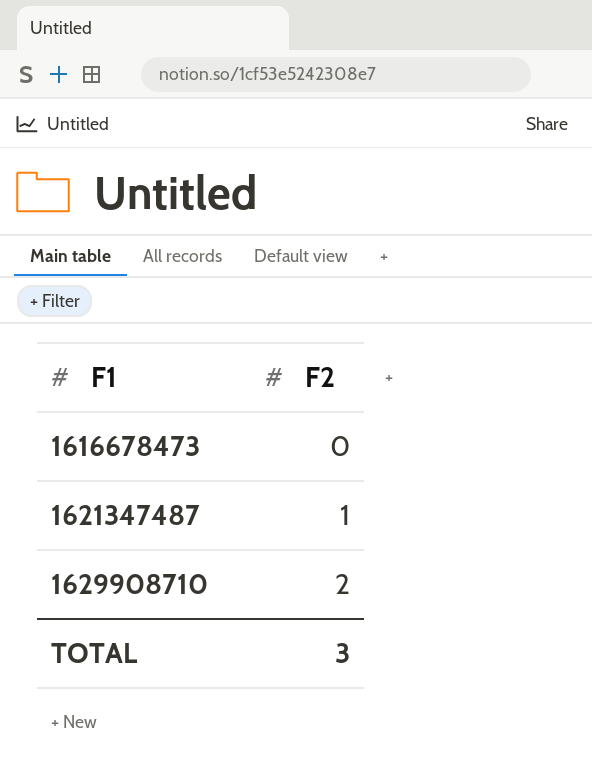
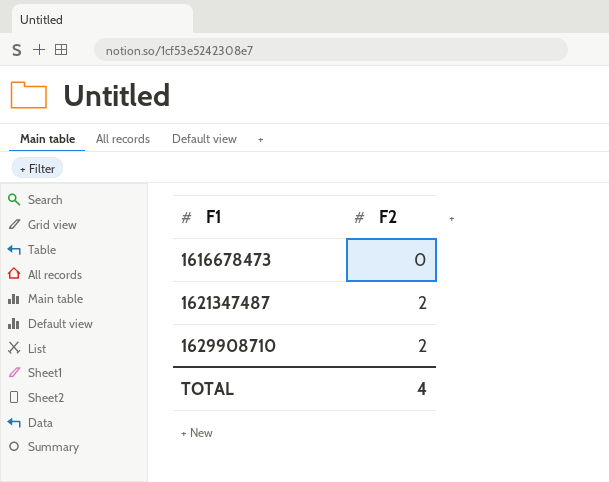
1621347487 | F2: 1 -> 2
TOTAL | F2: 3 -> 4

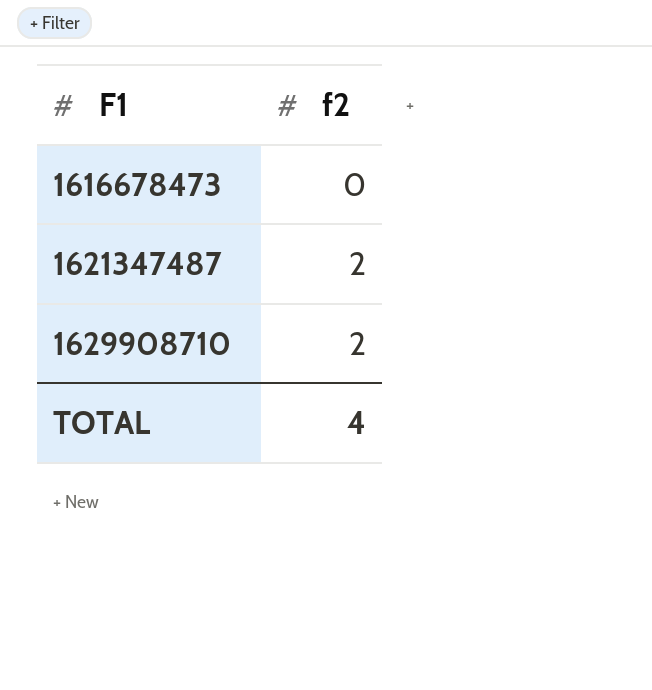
column name: F2 -> f2

